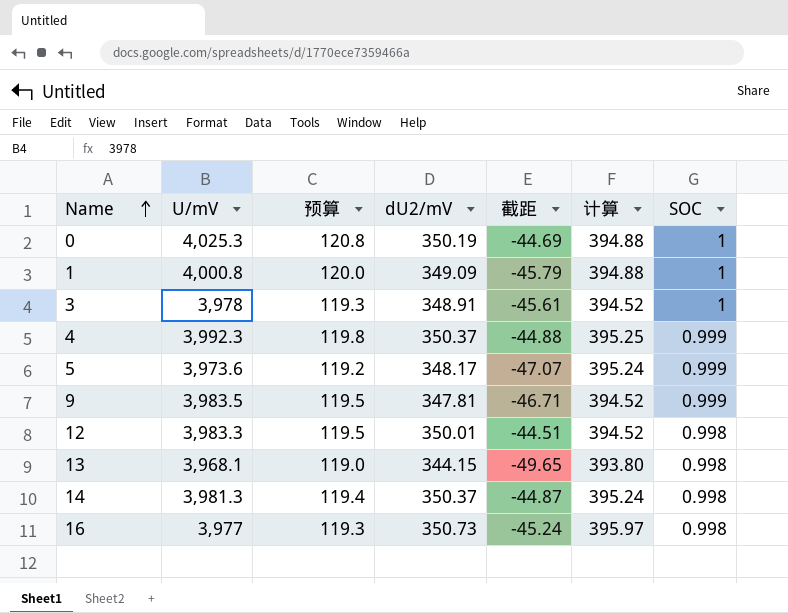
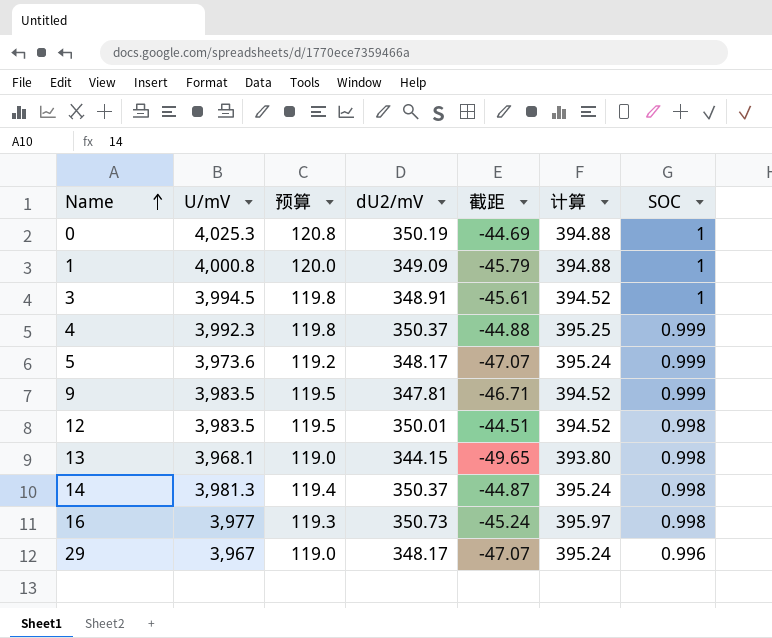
3 | U/mV: 3,978 -> 3,994.5
3 | 预算: 119.3 -> 119.8
12 | U/mV: 3,983.3 -> 3,983.5
row 29: none -> 3,967 | 119.0 | 348.17 | -47.07 | 395.24 | 0.996

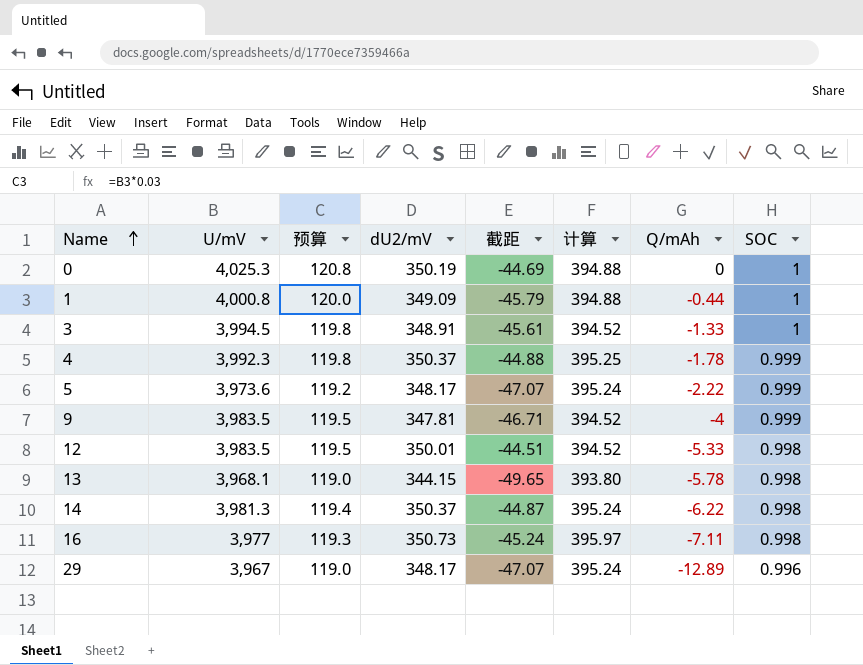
column Q/mAh | position: none -> 7

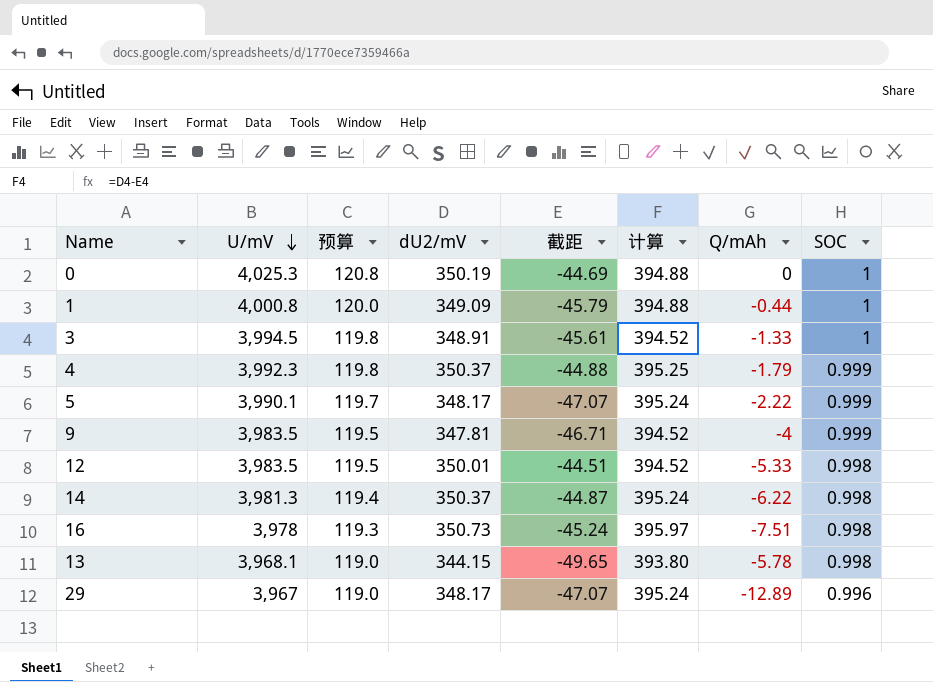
row order: Name ascending -> U/mV descending
4 | Q/mAh: -1.78 -> -1.79
5 | U/mV: 3,973.6 -> 3,990.1
5 | 预算: 119.2 -> 119.7
16 | U/mV: 3,977 -> 3,978
16 | Q/mAh: -7.11 -> -7.51

